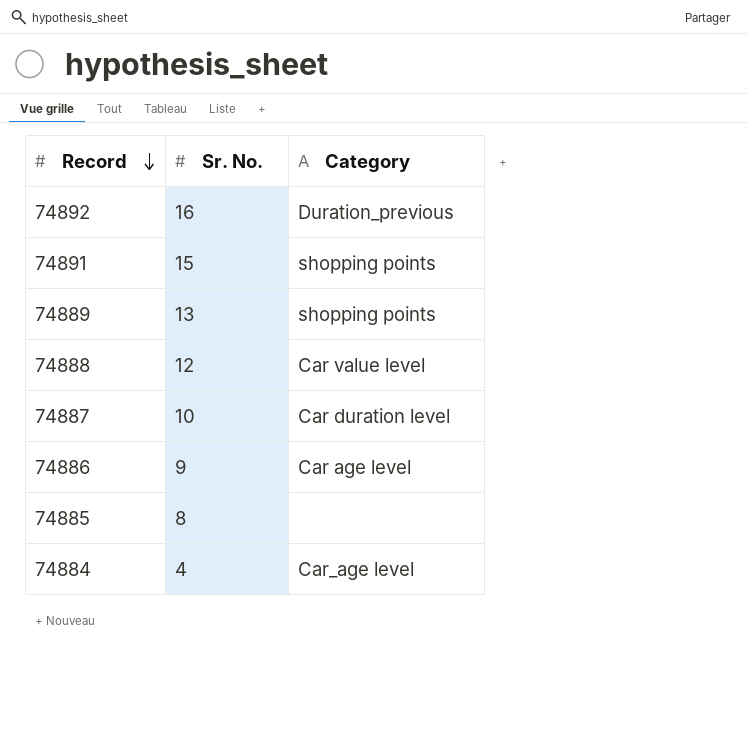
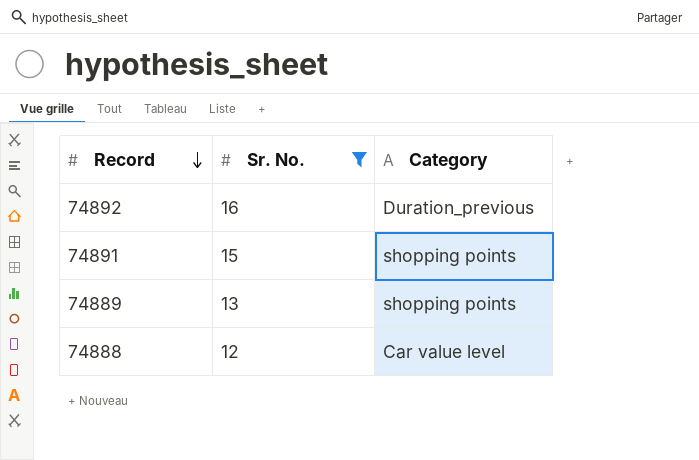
filter: none -> Sr. No. >= 12

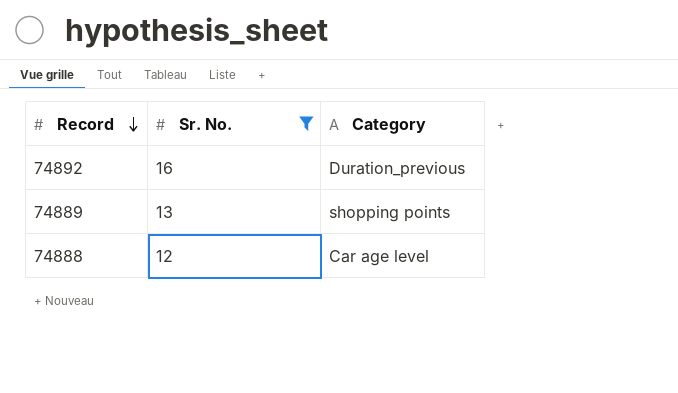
row 74891: 15 | shopping points -> none
74888 | Category: Car value level -> Car age level

